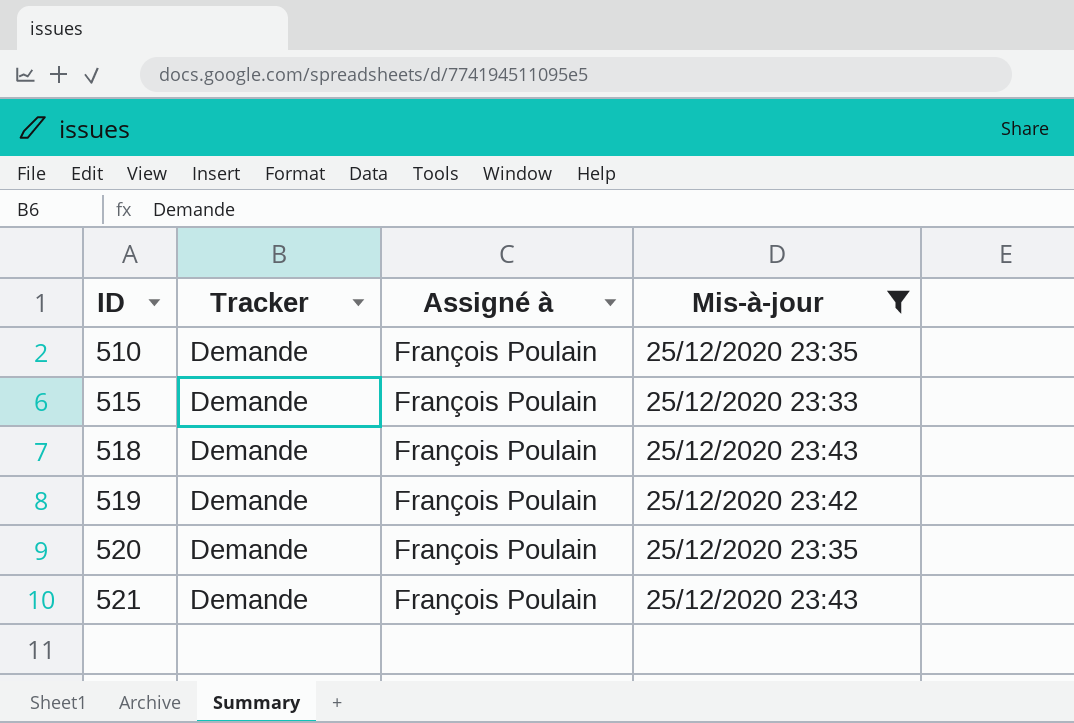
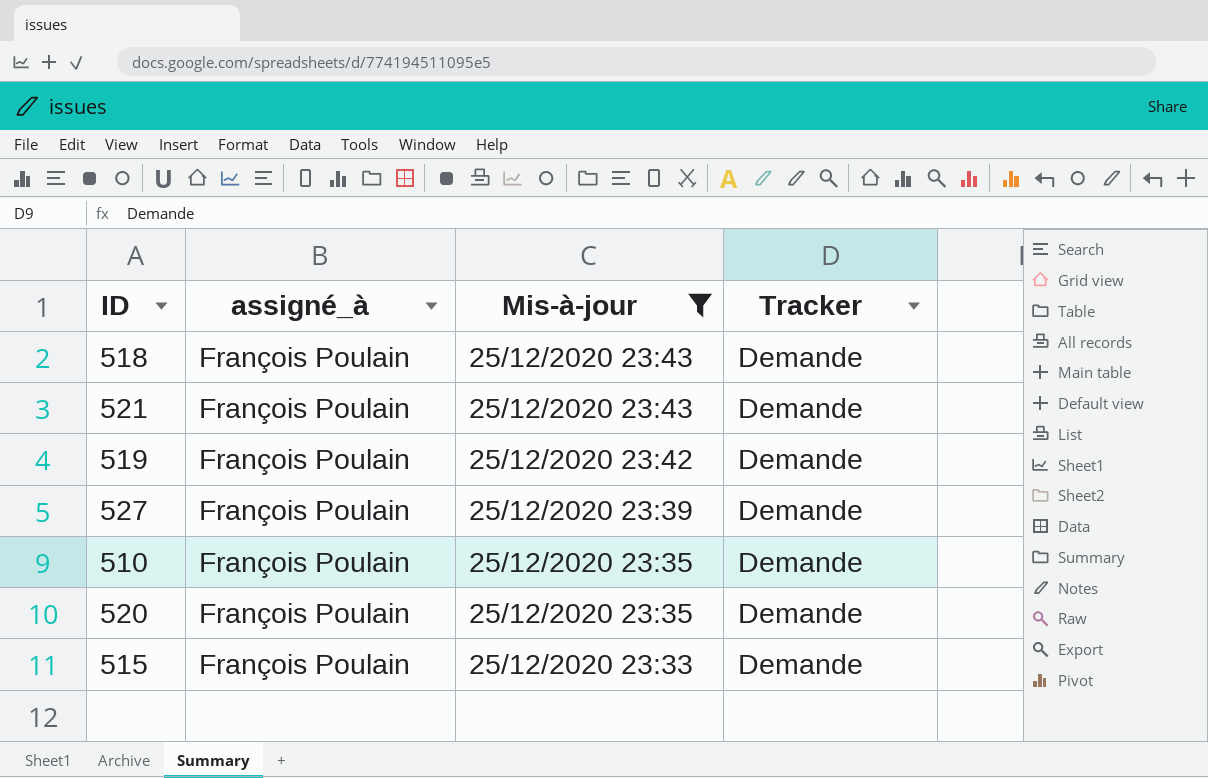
row order: ID ascending -> Mis-à-jour descending
column name: Assigné à -> assigné_à
column Tracker | position: 2 -> 4
row 527: none -> François Poulain | 25/12/2020 23:39 | Demande

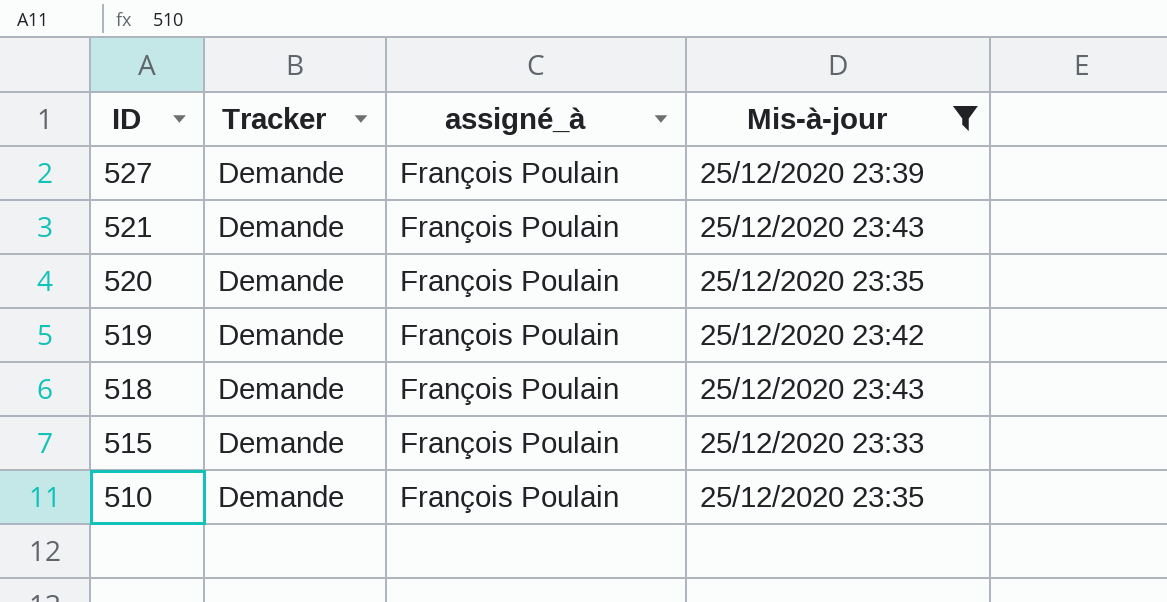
row order: Mis-à-jour descending -> ID descending
column Tracker | position: 4 -> 2

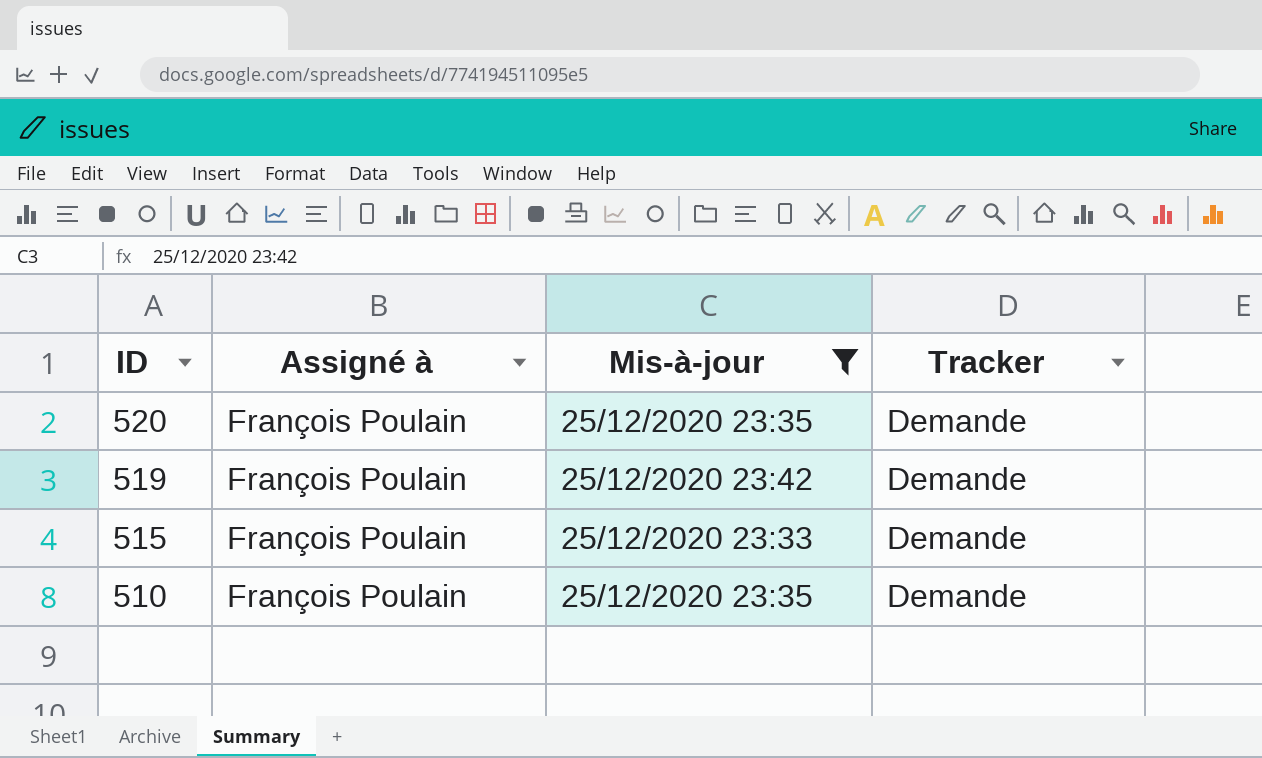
column name: assigné_à -> Assigné à
column Tracker | position: 2 -> 4
row 527: Demande | François Poulain | 25/12/2020 23:39 -> none
row 521: Demande | François Poulain | 25/12/2020 23:43 -> none
row 518: Demande | François Poulain | 25/12/2020 23:43 -> none

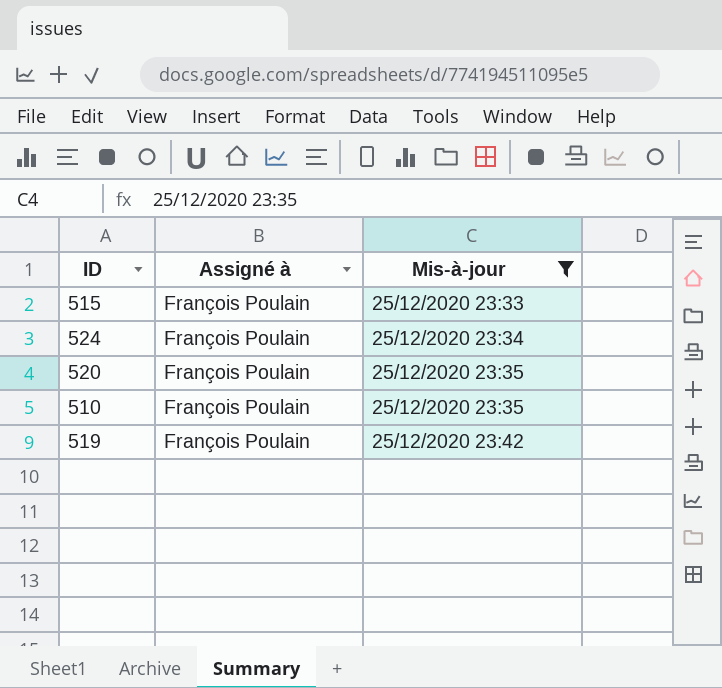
row order: ID descending -> Mis-à-jour ascending
column Tracker | position: 4 -> none
row 524: none -> François Poulain | 25/12/2020 23:34

